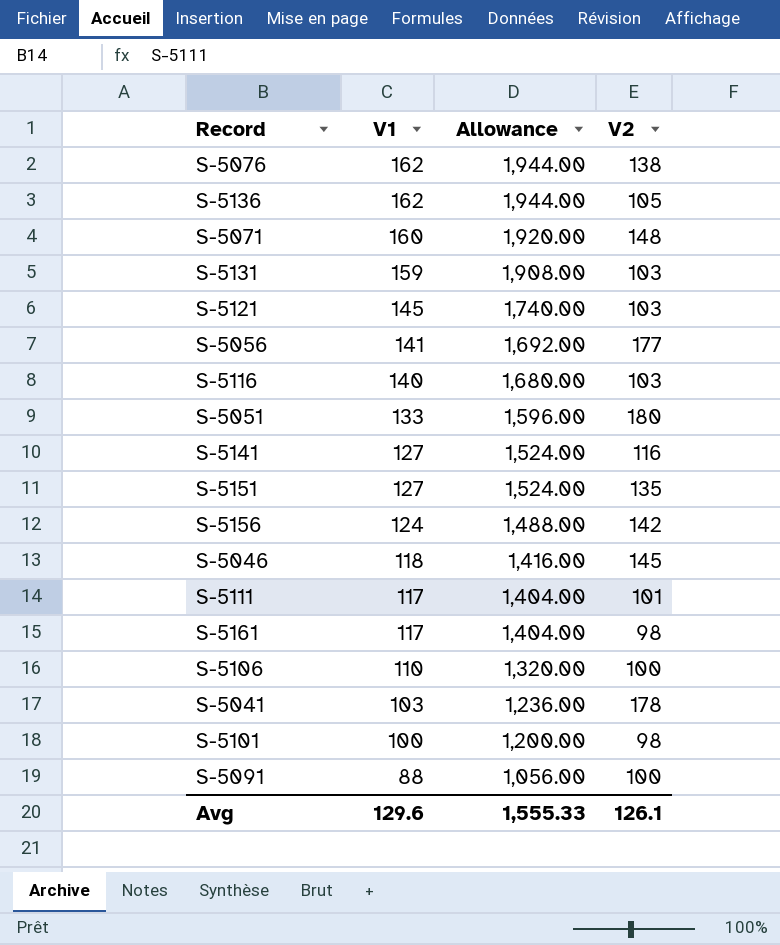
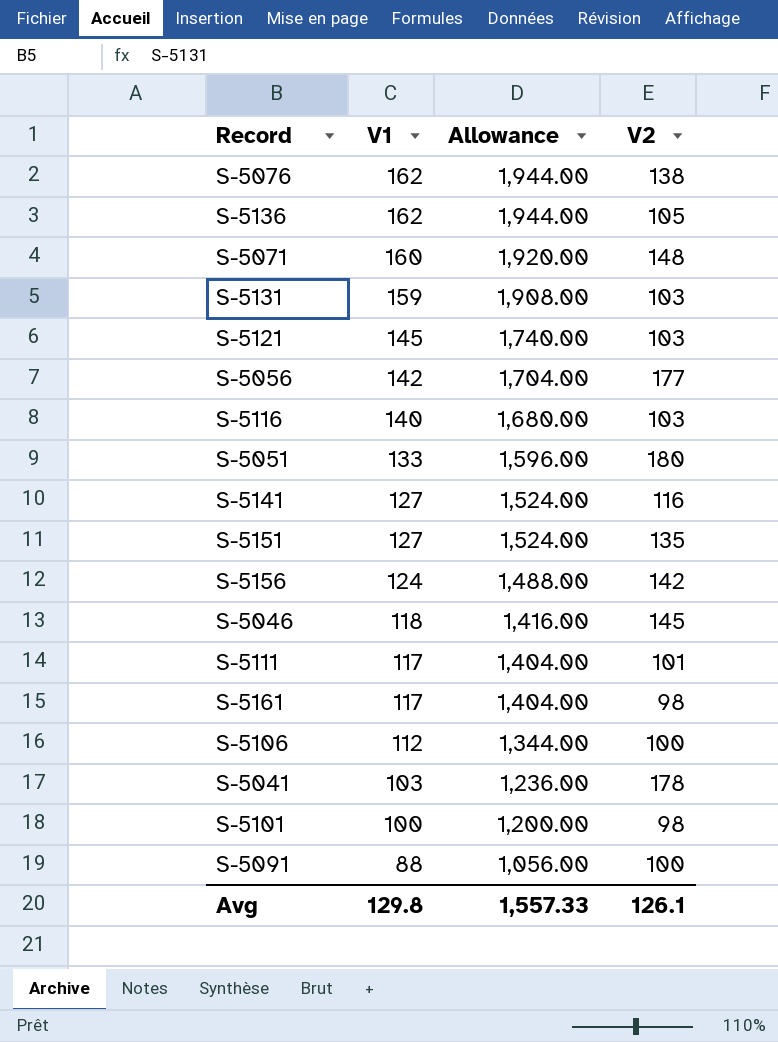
S-5056 | V1: 141 -> 142
S-5056 | Allowance: 1,692.00 -> 1,704.00
S-5106 | V1: 110 -> 112
S-5106 | Allowance: 1,320.00 -> 1,344.00
Avg | V1: 129.6 -> 129.8
Avg | Allowance: 1,555.33 -> 1,557.33

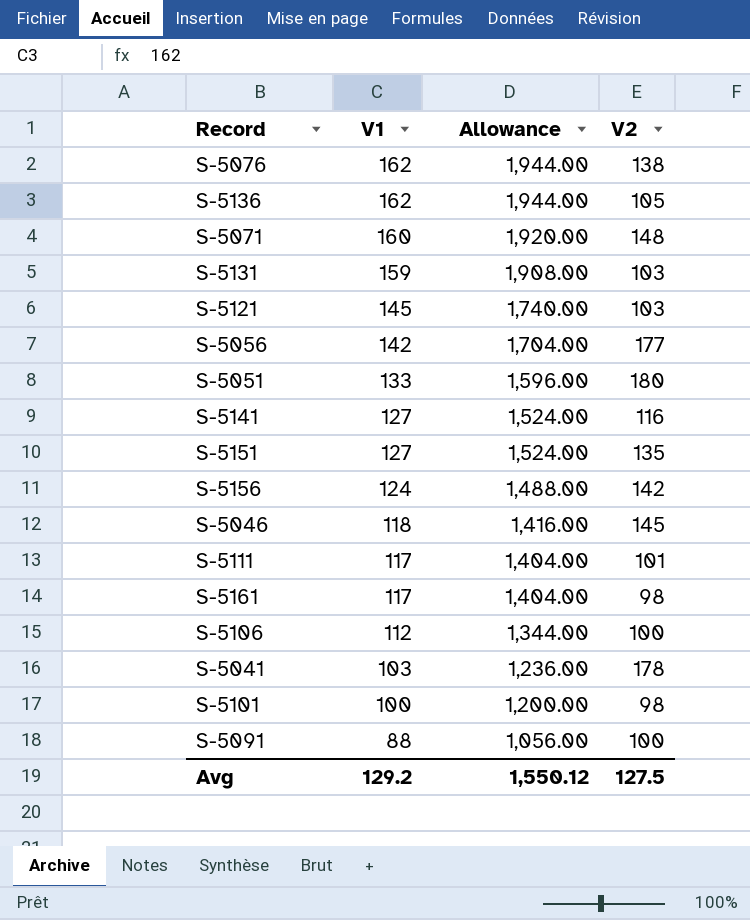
row S-5116: 140 | 1,680.00 | 103 -> none
Avg | V1: 129.8 -> 129.2
Avg | Allowance: 1,557.33 -> 1,550.12
Avg | V2: 126.1 -> 127.5

